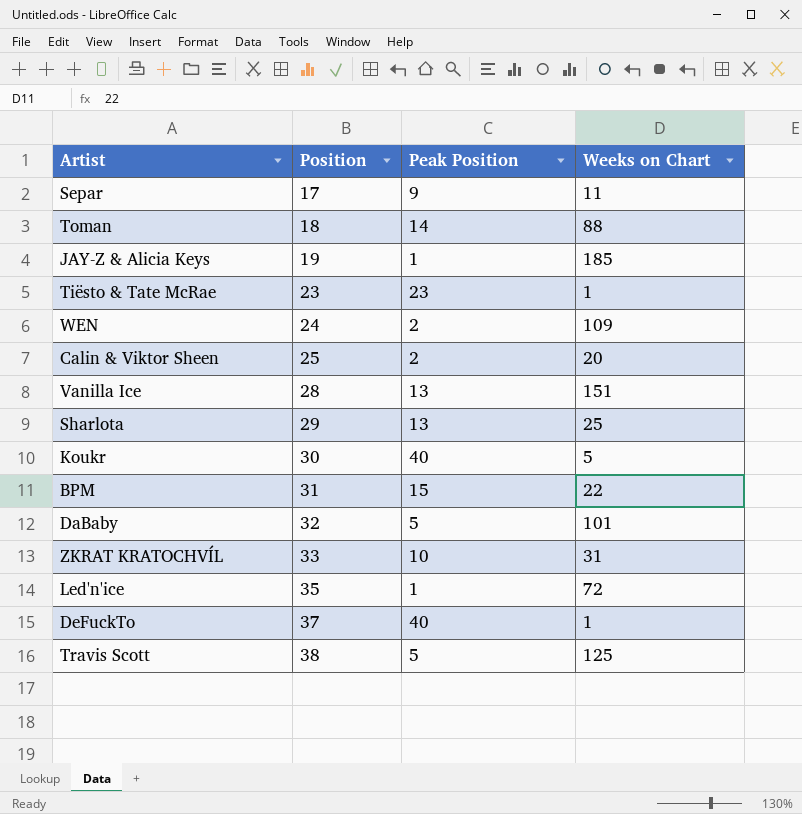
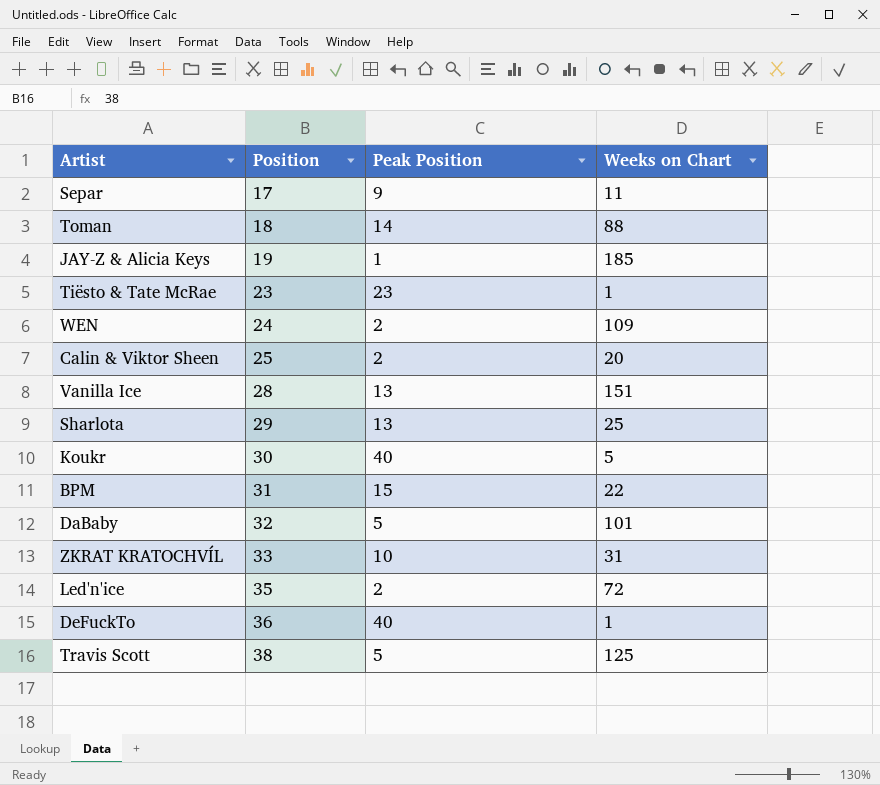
Led'n'ice | Peak Position: 1 -> 2
DeFuckTo | Position: 37 -> 36

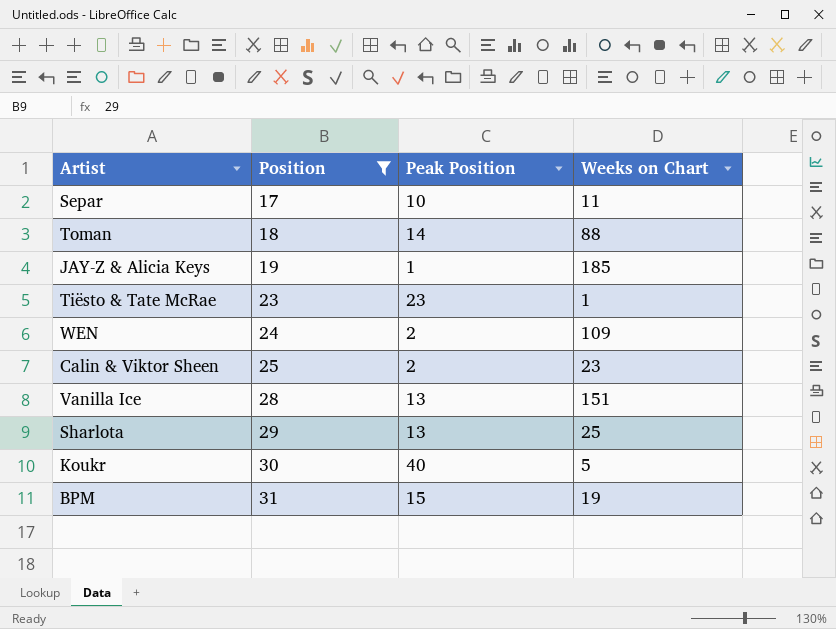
filter: none -> Position <= 31
Separ | Peak Position: 9 -> 10
Calin & Viktor Sheen | Weeks on Chart: 20 -> 23
BPM | Weeks on Chart: 22 -> 19

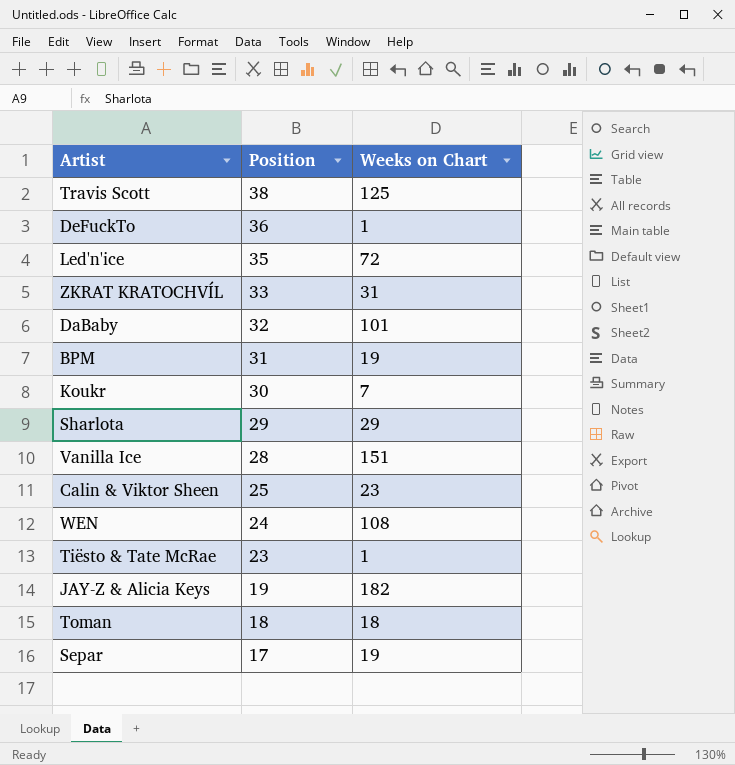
filter: Position <= 31 -> none
row order: Position ascending -> Position descending
column Peak Position | position: 3 -> none
Koukr | Weeks on Chart: 5 -> 7
Sharlota | Weeks on Chart: 25 -> 29
WEN | Weeks on Chart: 109 -> 108
JAY-Z & Alicia Keys | Weeks on Chart: 185 -> 182
Toman | Weeks on Chart: 88 -> 18
Separ | Weeks on Chart: 11 -> 19

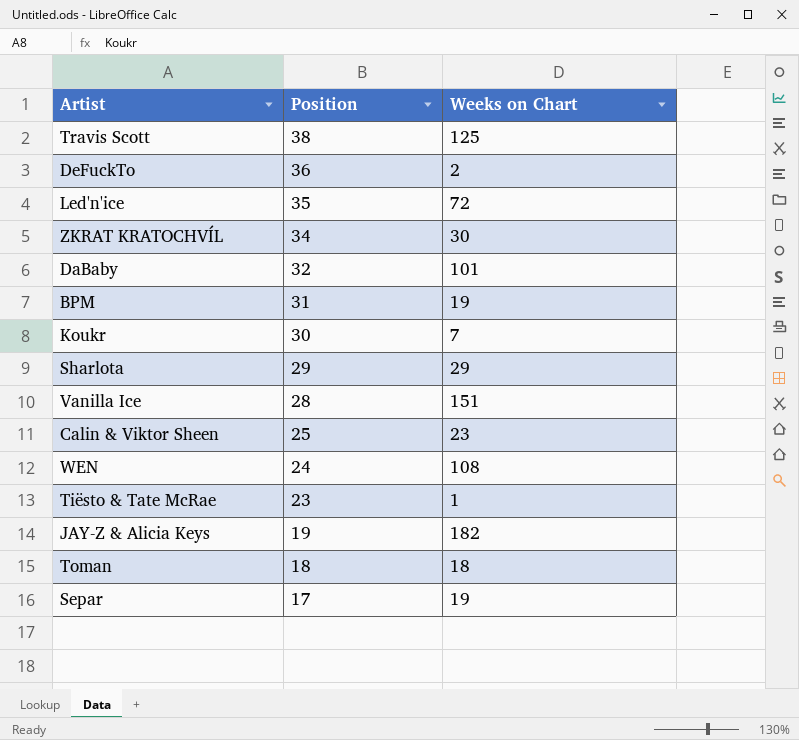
DeFuckTo | Weeks on Chart: 1 -> 2
ZKRAT KRATOCHVÍL | Position: 33 -> 34
ZKRAT KRATOCHVÍL | Weeks on Chart: 31 -> 30

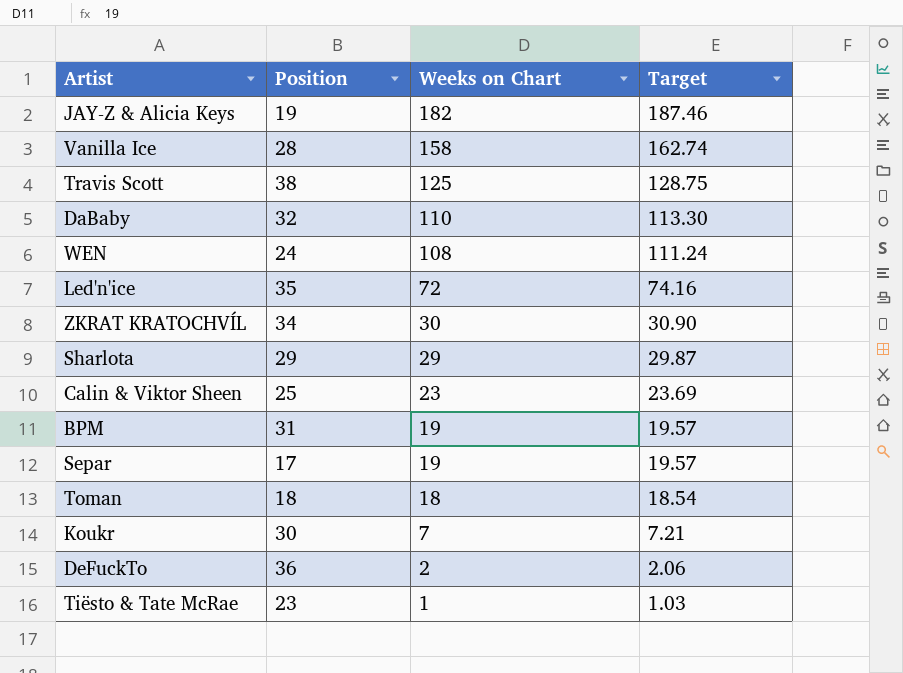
row order: Position descending -> Weeks on Chart descending
column Target | formula: none -> [Weeks on Chart] * 1.03
Vanilla Ice | Weeks on Chart: 151 -> 158
DaBaby | Weeks on Chart: 101 -> 110

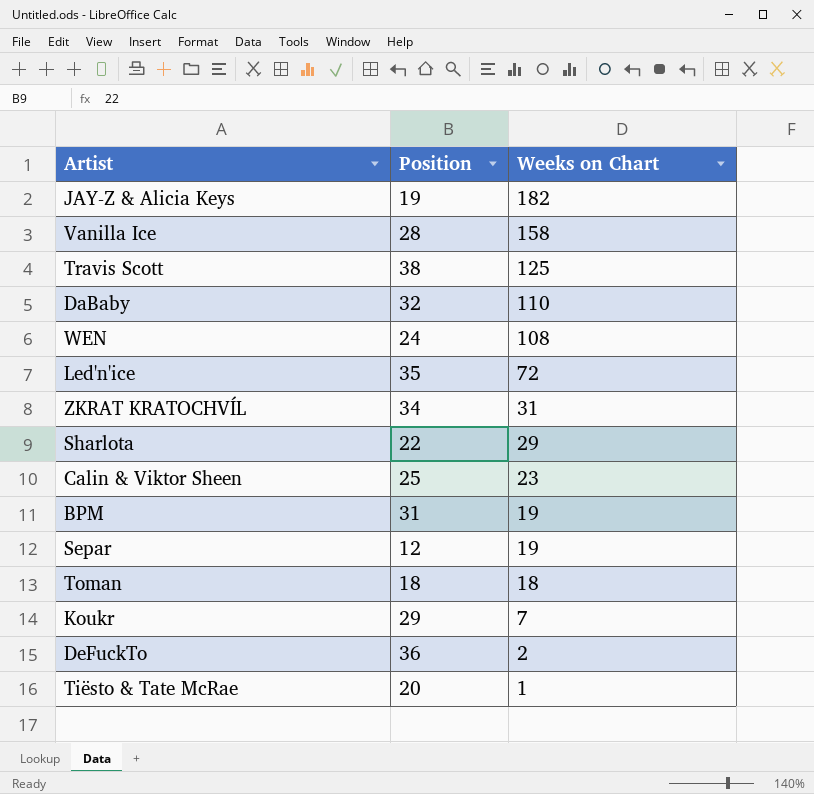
column Target | formula: [Weeks on Chart] * 1.03 -> none
ZKRAT KRATOCHVÍL | Weeks on Chart: 30 -> 31
Sharlota | Position: 29 -> 22
Separ | Position: 17 -> 12
Koukr | Position: 30 -> 29
Tiësto & Tate McRae | Position: 23 -> 20

